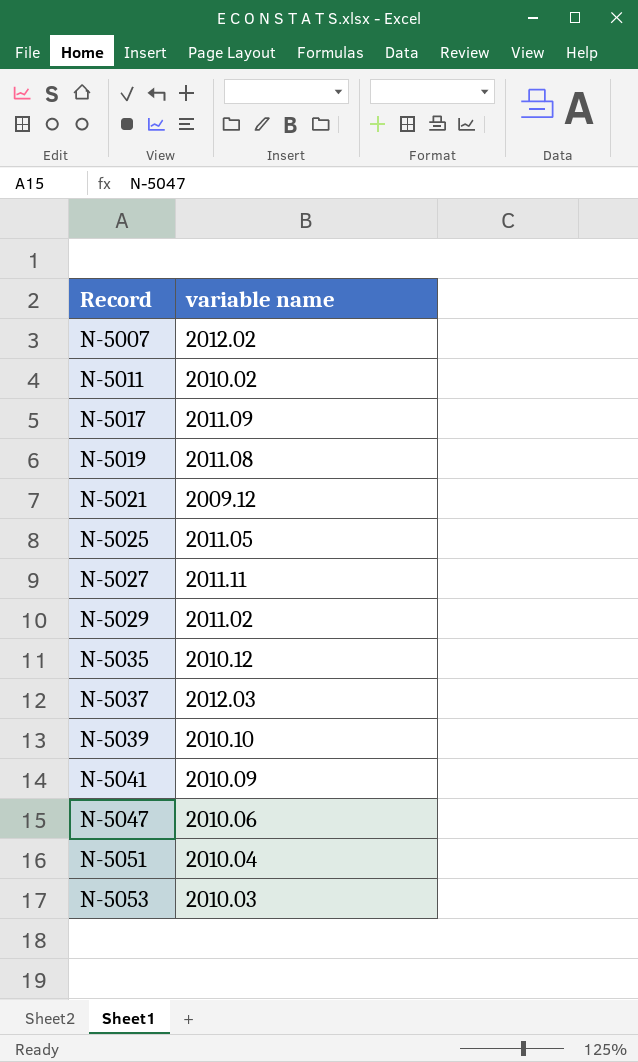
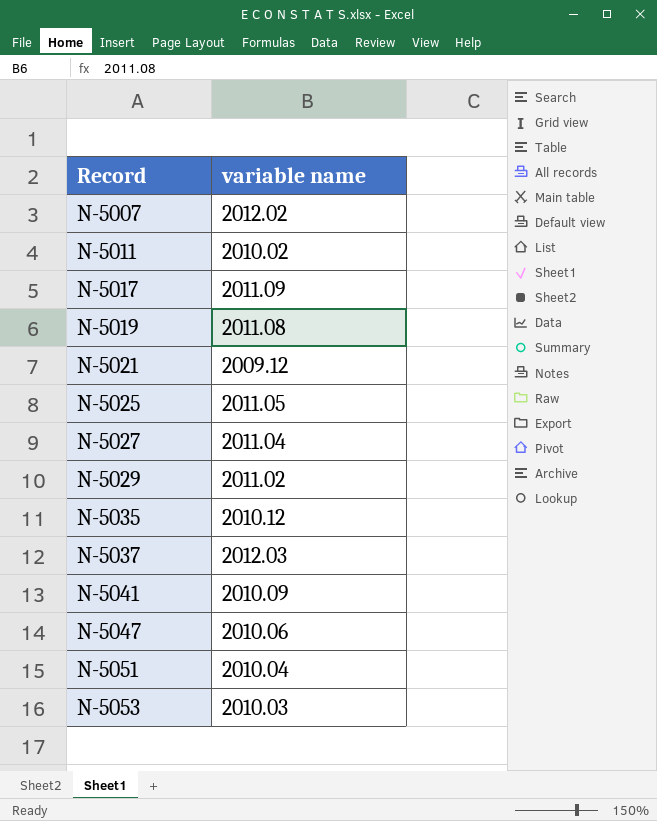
row N-5039: 2010.10 -> none
N-5027 | variable name: 2011.11 -> 2011.04

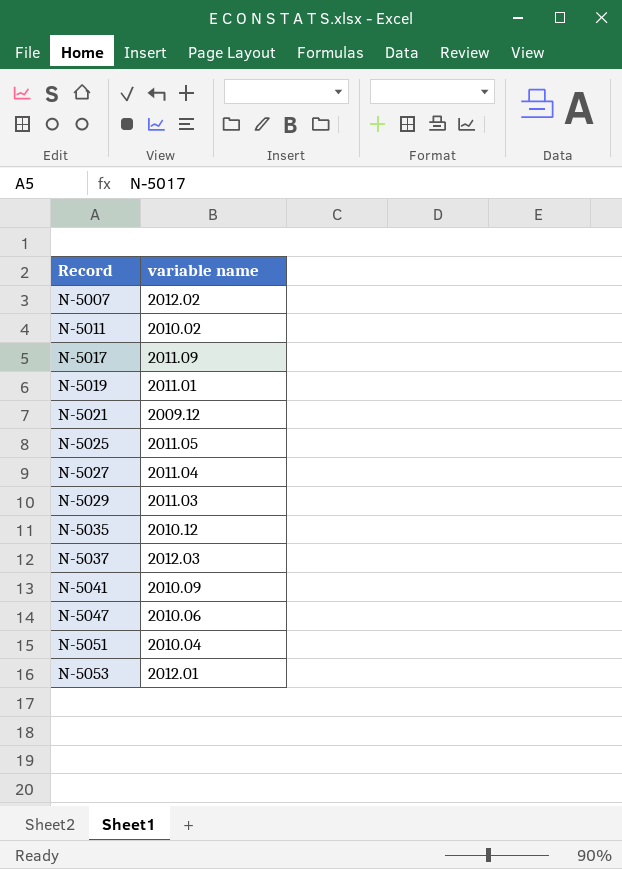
N-5019 | variable name: 2011.08 -> 2011.01
N-5029 | variable name: 2011.02 -> 2011.03
N-5053 | variable name: 2010.03 -> 2012.01

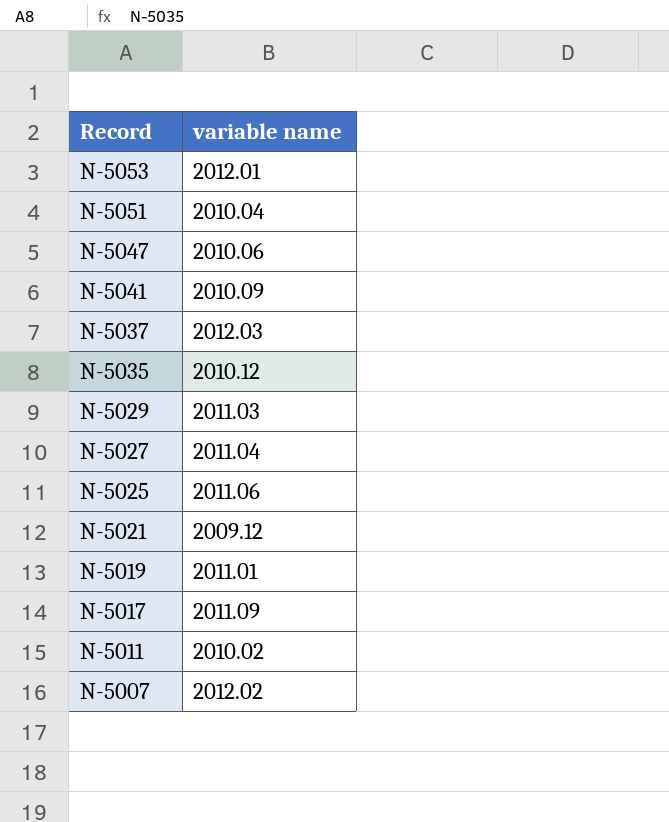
row order: Record ascending -> Record descending
N-5025 | variable name: 2011.05 -> 2011.06

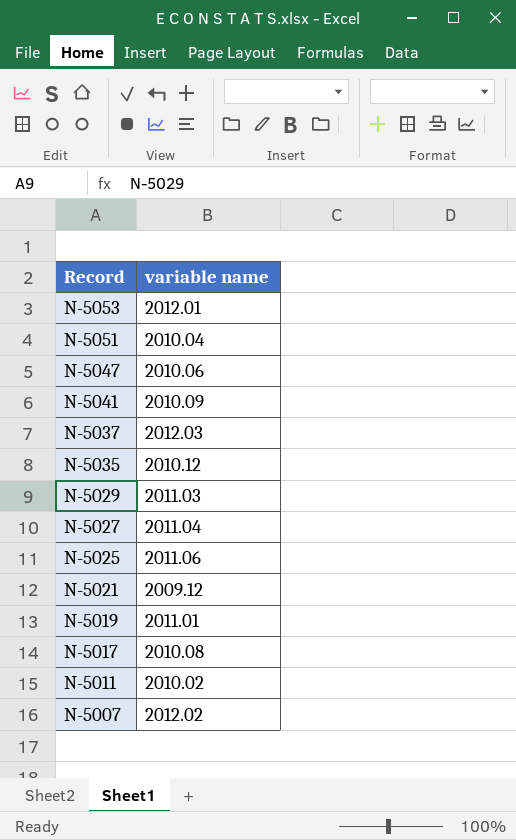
N-5017 | variable name: 2011.09 -> 2010.08

